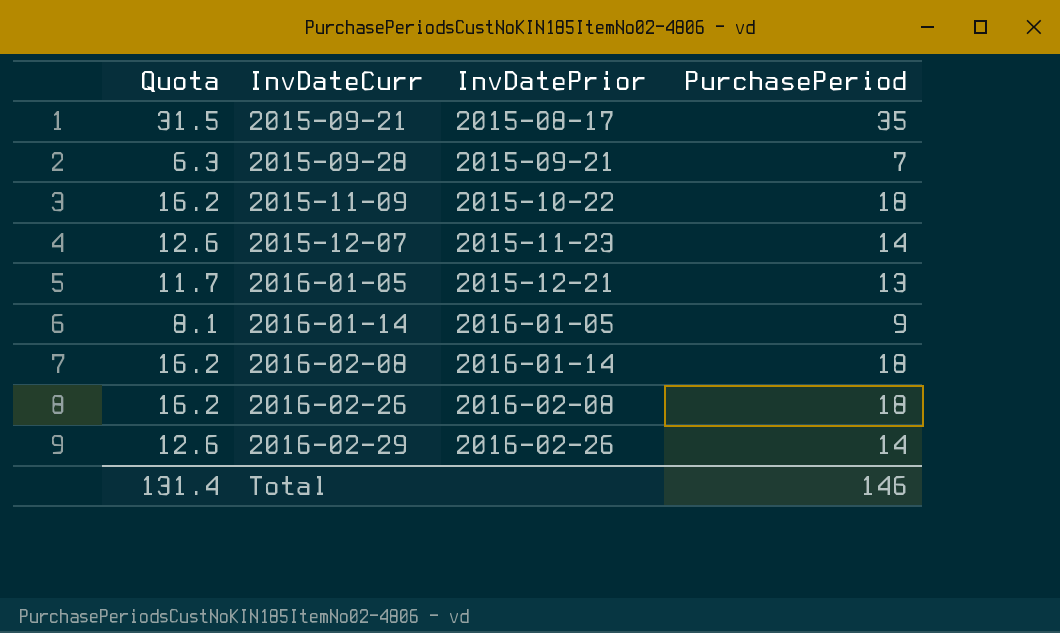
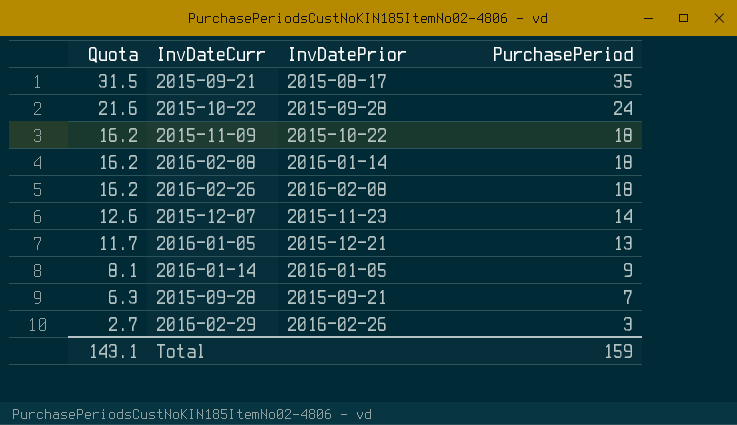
row order: InvDateCurr ascending -> Quota descending
row 2015-10-22: none -> 21.6 | 2015-09-28 | 24
2016-02-29 | Quota: 12.6 -> 2.7
2016-02-29 | PurchasePeriod: 14 -> 3
Total | Quota: 131.4 -> 143.1
Total | PurchasePeriod: 146 -> 159

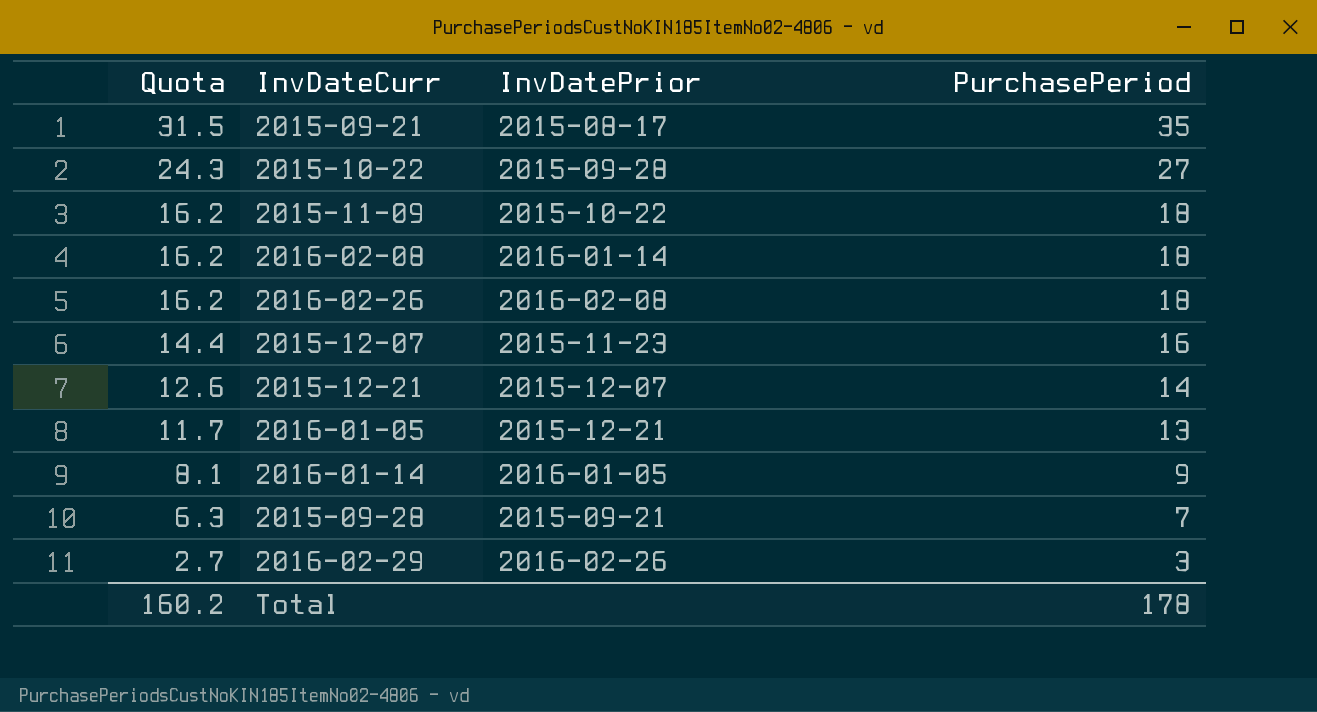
2015-10-22 | Quota: 21.6 -> 24.3
2015-10-22 | PurchasePeriod: 24 -> 27
2015-12-07 | Quota: 12.6 -> 14.4
2015-12-07 | PurchasePeriod: 14 -> 16
row 2015-12-21: none -> 12.6 | 2015-12-07 | 14
Total | Quota: 143.1 -> 160.2
Total | PurchasePeriod: 159 -> 178

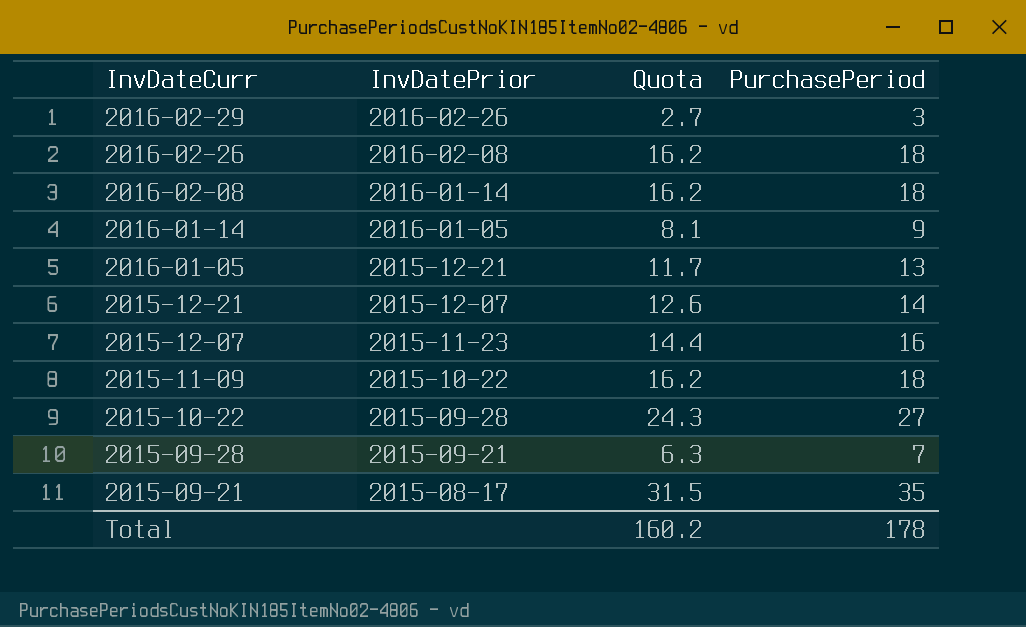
row order: Quota descending -> InvDateCurr descending
column Quota | position: 1 -> 3

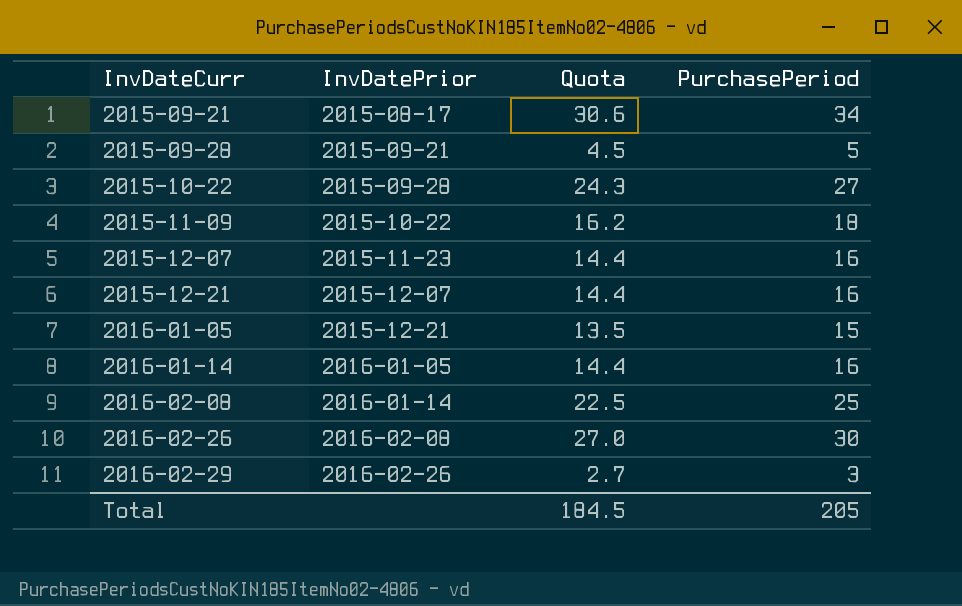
row order: InvDateCurr descending -> InvDateCurr ascending
2015-09-21 | Quota: 31.5 -> 30.6
2015-09-21 | PurchasePeriod: 35 -> 34
2015-09-28 | Quota: 6.3 -> 4.5
2015-09-28 | PurchasePeriod: 7 -> 5
2015-12-21 | Quota: 12.6 -> 14.4
2015-12-21 | PurchasePeriod: 14 -> 16
2016-01-05 | Quota: 11.7 -> 13.5
2016-01-05 | PurchasePeriod: 13 -> 15
2016-01-14 | Quota: 8.1 -> 14.4
2016-01-14 | PurchasePeriod: 9 -> 16
2016-02-08 | Quota: 16.2 -> 22.5
2016-02-08 | PurchasePeriod: 18 -> 25
2016-02-26 | Quota: 16.2 -> 27.0
2016-02-26 | PurchasePeriod: 18 -> 30
Total | Quota: 160.2 -> 184.5
Total | PurchasePeriod: 178 -> 205

